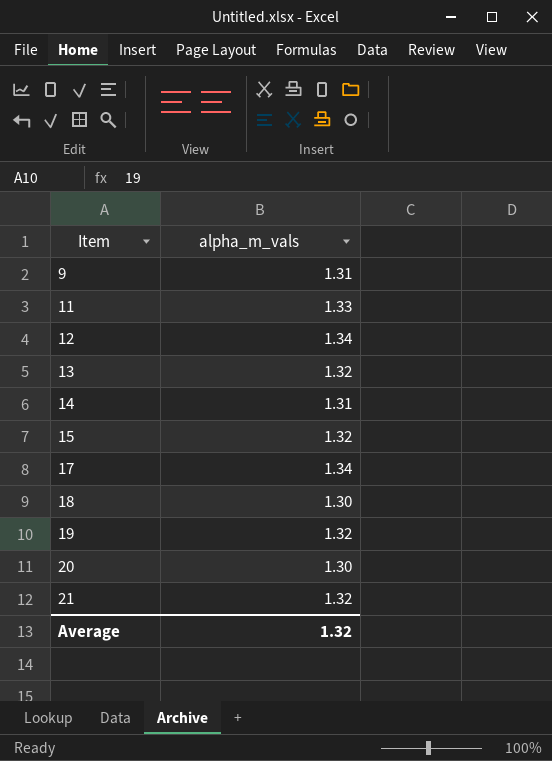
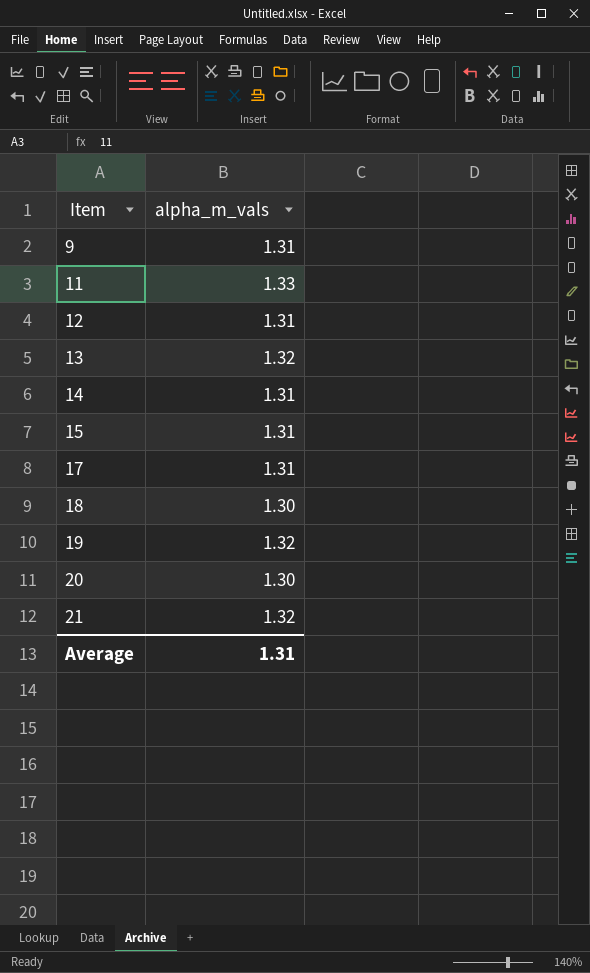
12 | alpha_m_vals: 1.34 -> 1.31
15 | alpha_m_vals: 1.32 -> 1.31
17 | alpha_m_vals: 1.34 -> 1.31
Average | alpha_m_vals: 1.32 -> 1.31

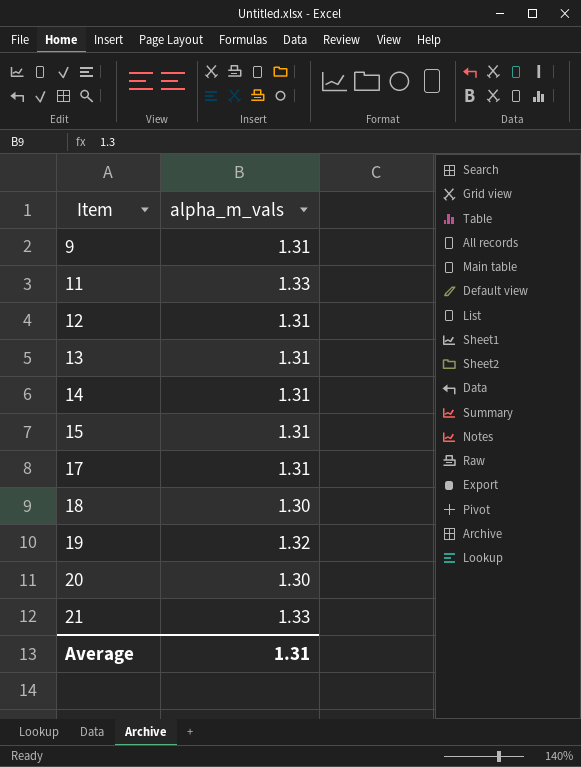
13 | alpha_m_vals: 1.32 -> 1.31
21 | alpha_m_vals: 1.32 -> 1.33

